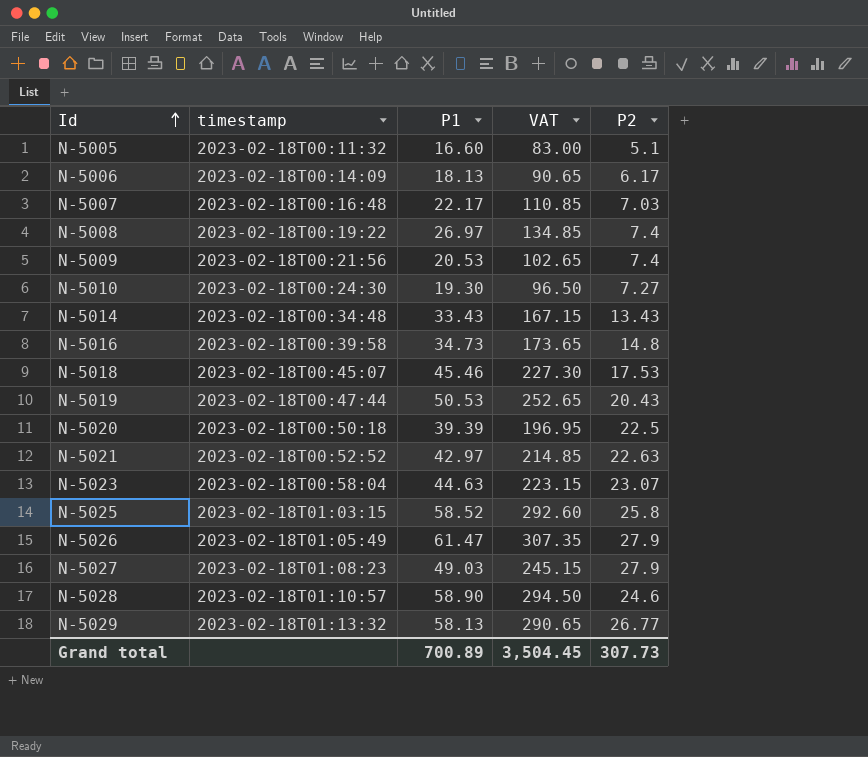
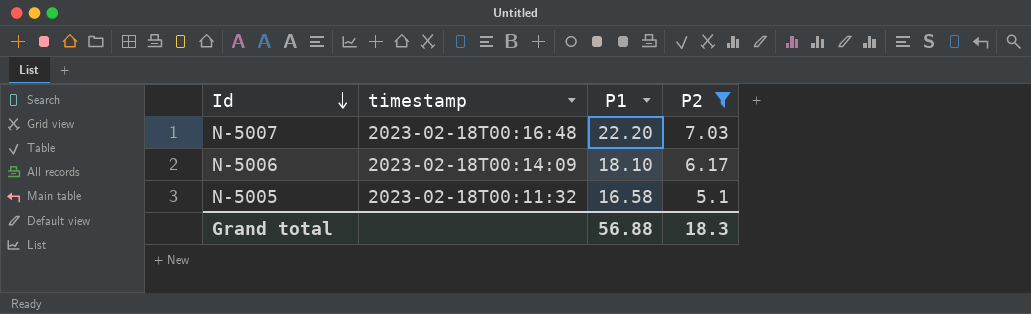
filter: none -> P2 <= 7.03
row order: Id ascending -> Id descending
column VAT | formula: [P1] * 5 -> none
N-5007 | P1: 22.17 -> 22.20
N-5006 | P1: 18.13 -> 18.10
N-5005 | P1: 16.60 -> 16.58
Grand total | P1: 700.89 -> 56.88
Grand total | P2: 307.73 -> 18.3

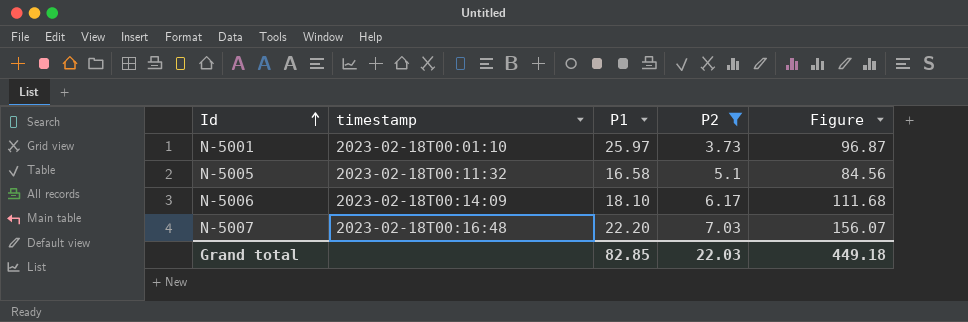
row order: Id descending -> Id ascending
column Figure | formula: none -> [P1] * [P2]
row N-5001: none -> 2023-02-18T00:01:10 | 25.97 | 3.73 | 96.87
Grand total | P1: 56.88 -> 82.85
Grand total | P2: 18.3 -> 22.03

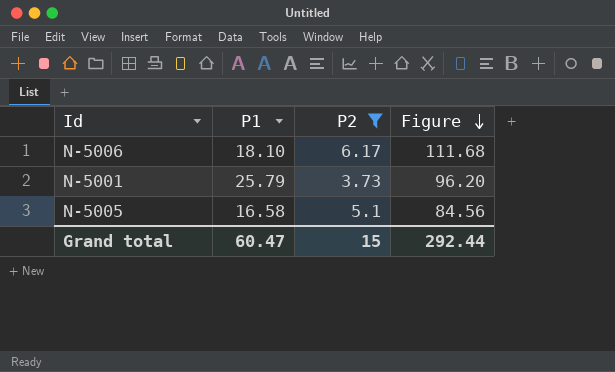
row order: Id ascending -> Figure descending
column timestamp | position: 2 -> none
row N-5007: 2023-02-18T00:16:48 | 22.20 | 7.03 | 156.07 -> none
N-5001 | P1: 25.97 -> 25.79
N-5001 | Figure: 96.87 -> 96.20
Grand total | P1: 82.85 -> 60.47
Grand total | P2: 22.03 -> 15
Grand total | Figure: 449.18 -> 292.44

